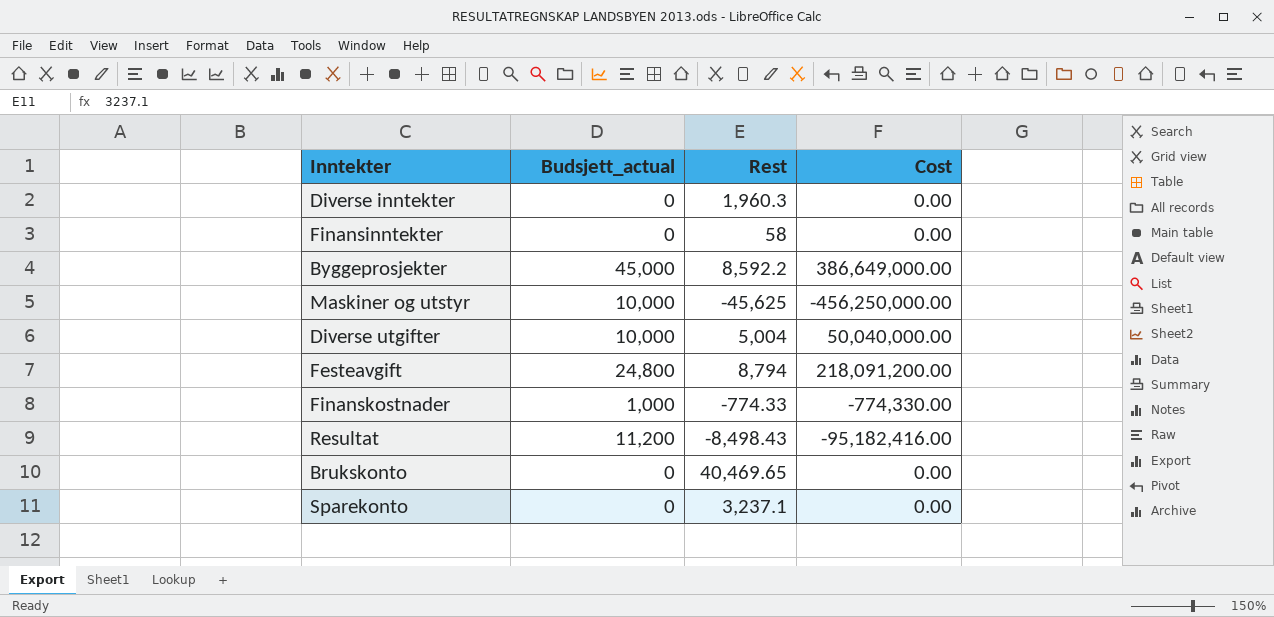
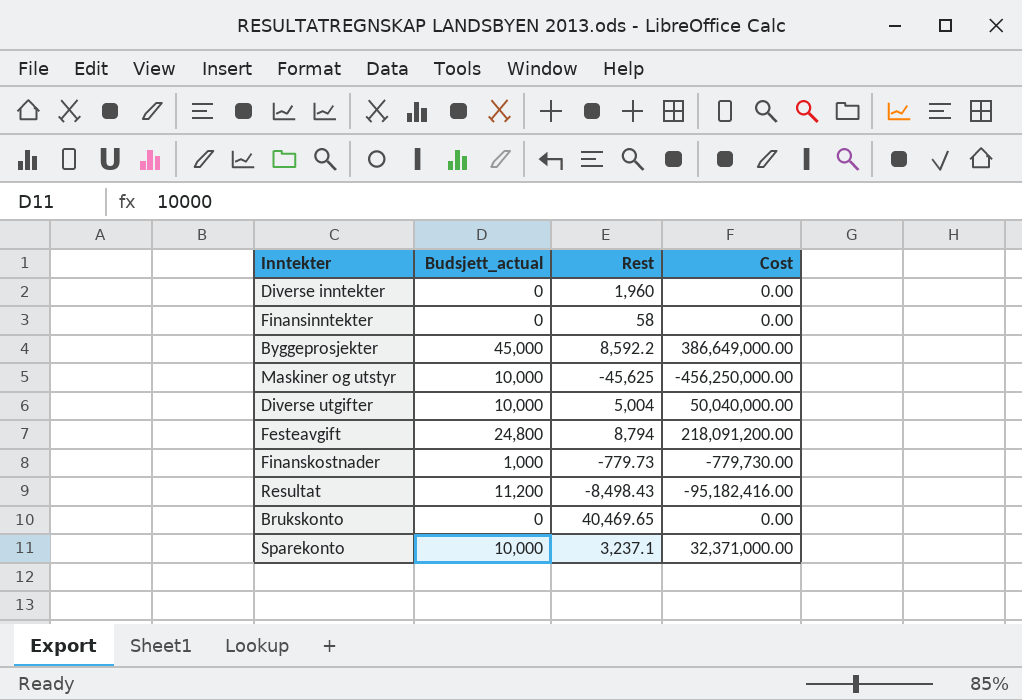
Diverse inntekter | Rest: 1,960.3 -> 1,960
Finanskostnader | Rest: -774.33 -> -779.73
Finanskostnader | Cost: -774,330.00 -> -779,730.00
Sparekonto | Budsjett_actual: 0 -> 10,000
Sparekonto | Cost: 0.00 -> 32,371,000.00

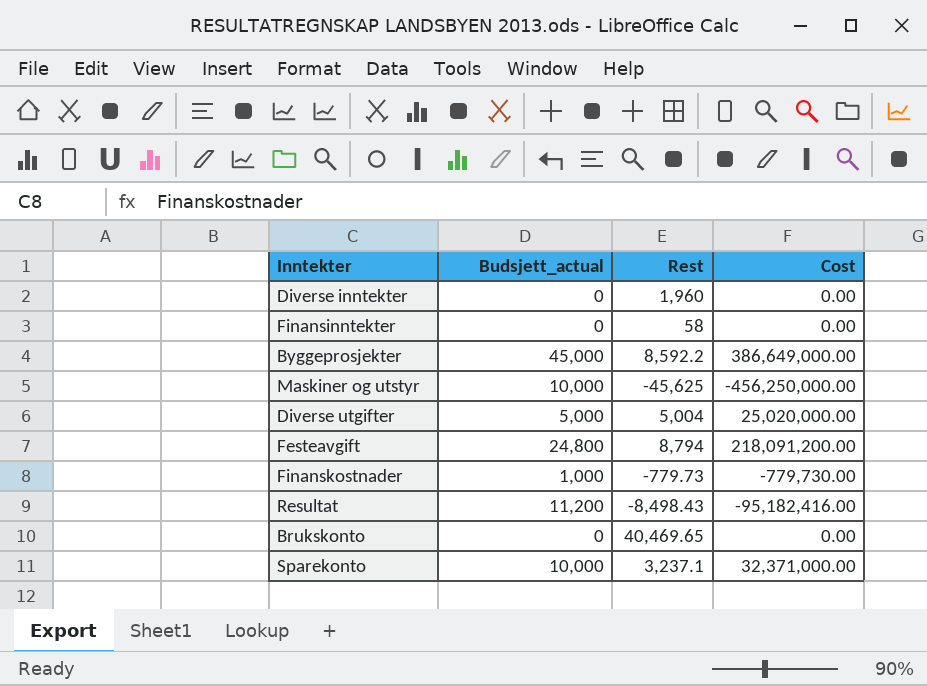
Diverse utgifter | Budsjett_actual: 10,000 -> 5,000
Diverse utgifter | Cost: 50,040,000.00 -> 25,020,000.00

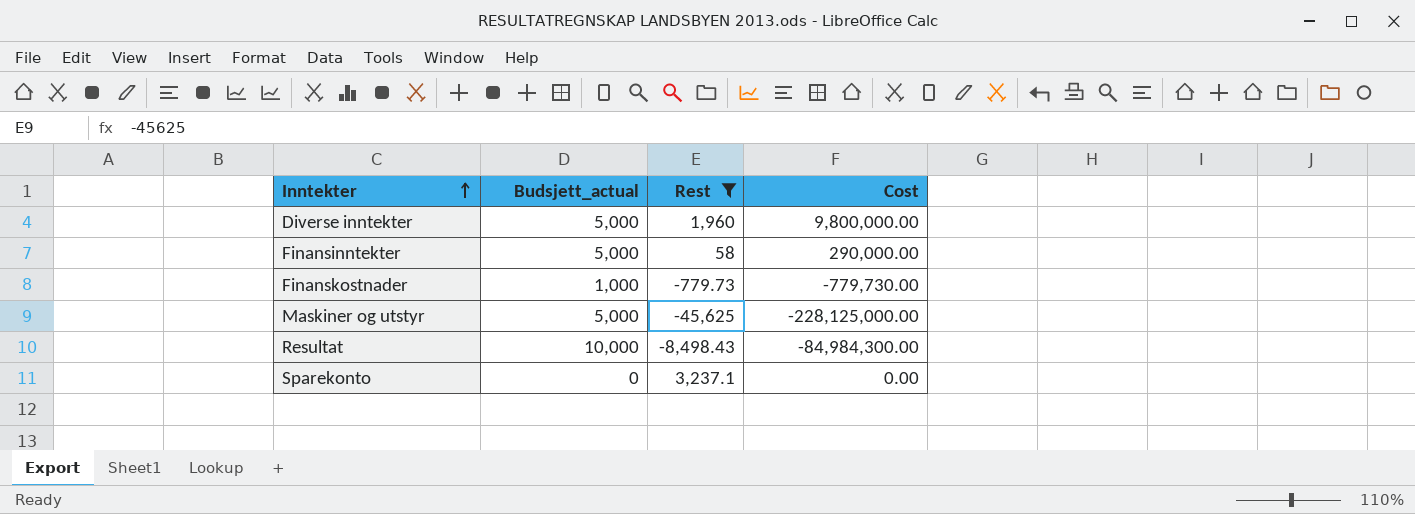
filter: none -> Rest <= 3,237.1
row order: none -> Inntekter ascending
Diverse inntekter | Budsjett_actual: 0 -> 5,000
Diverse inntekter | Cost: 0.00 -> 9,800,000.00
Finansinntekter | Budsjett_actual: 0 -> 5,000
Finansinntekter | Cost: 0.00 -> 290,000.00
Maskiner og utstyr | Budsjett_actual: 10,000 -> 5,000
Maskiner og utstyr | Cost: -456,250,000.00 -> -228,125,000.00
Resultat | Budsjett_actual: 11,200 -> 10,000
Resultat | Cost: -95,182,416.00 -> -84,984,300.00
Sparekonto | Budsjett_actual: 10,000 -> 0
Sparekonto | Cost: 32,371,000.00 -> 0.00

